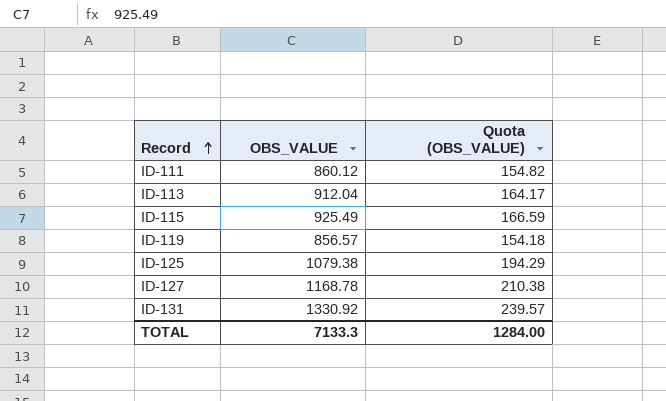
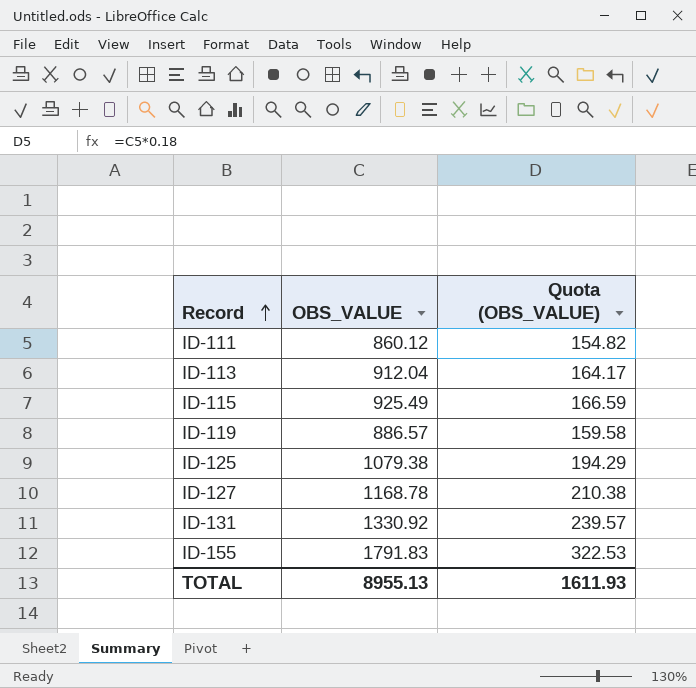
ID-119 | OBS_VALUE: 856.57 -> 886.57
ID-119 | Quota (OBS_VALUE): 154.18 -> 159.58
row ID-155: none -> 1791.83 | 322.53
TOTAL | OBS_VALUE: 7133.3 -> 8955.13
TOTAL | Quota (OBS_VALUE): 1284.00 -> 1611.93

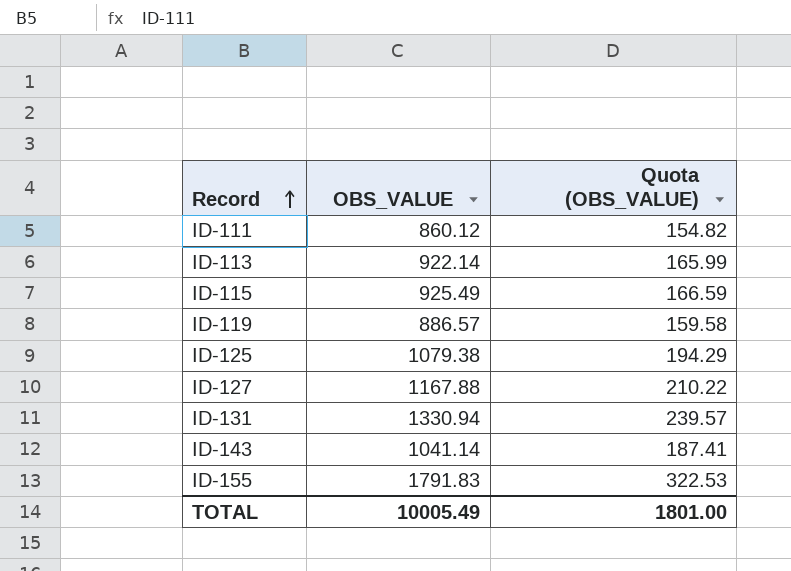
ID-113 | OBS_VALUE: 912.04 -> 922.14
ID-113 | Quota (OBS_VALUE): 164.17 -> 165.99
ID-127 | OBS_VALUE: 1168.78 -> 1167.88
ID-127 | Quota (OBS_VALUE): 210.38 -> 210.22
ID-131 | OBS_VALUE: 1330.92 -> 1330.94
row ID-143: none -> 1041.14 | 187.41
TOTAL | OBS_VALUE: 8955.13 -> 10005.49
TOTAL | Quota (OBS_VALUE): 1611.93 -> 1801.00

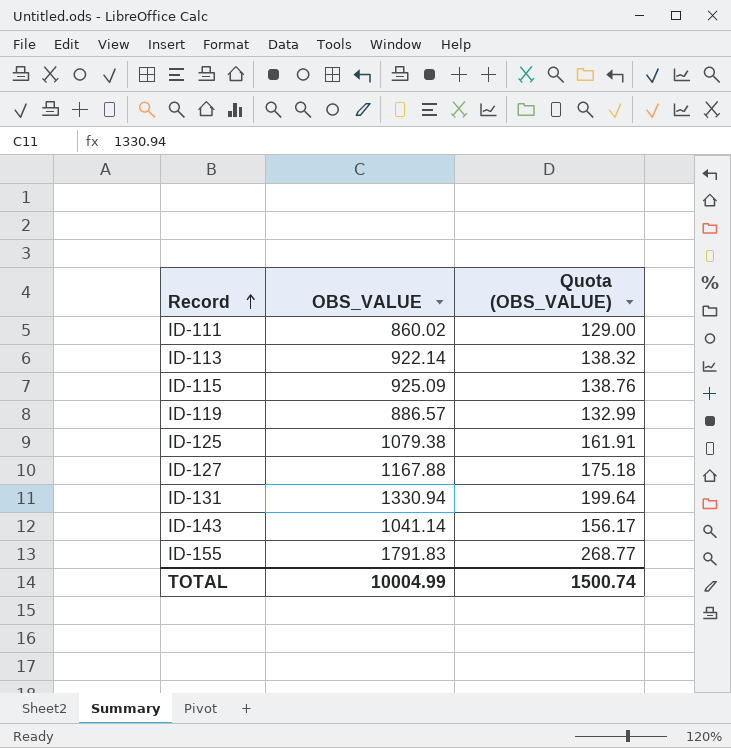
column Quota (OBS_VALUE) | formula: [OBS_VALUE] * 0.18 -> [OBS_VALUE] * 0.15
ID-111 | OBS_VALUE: 860.12 -> 860.02
ID-115 | OBS_VALUE: 925.49 -> 925.09
TOTAL | OBS_VALUE: 10005.49 -> 10004.99
TOTAL | Quota (OBS_VALUE): 1801.00 -> 1500.74

